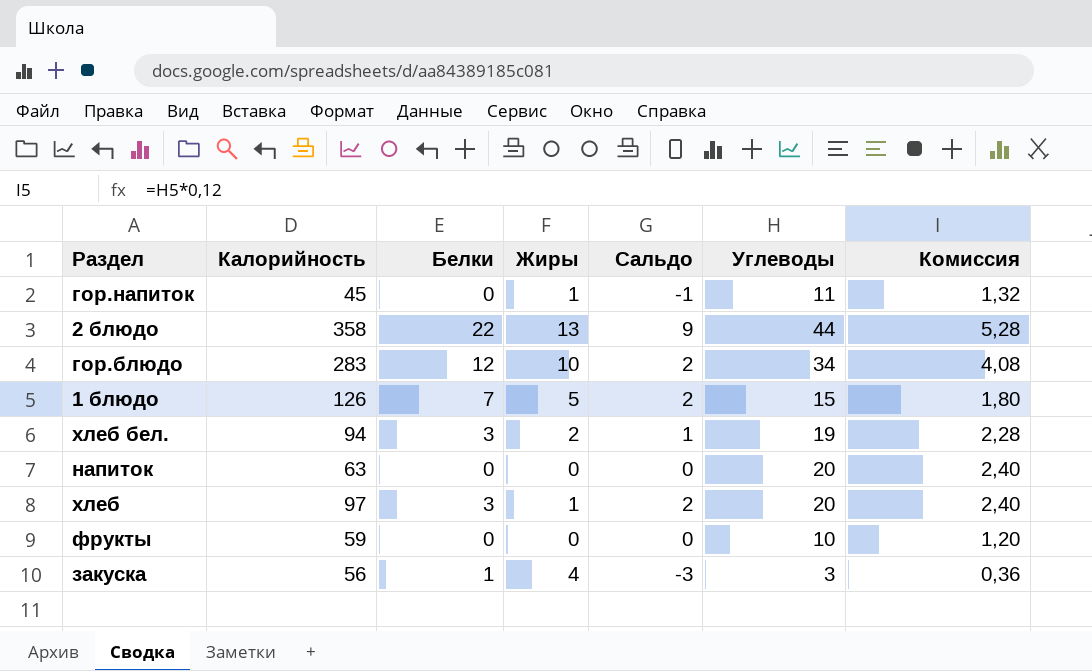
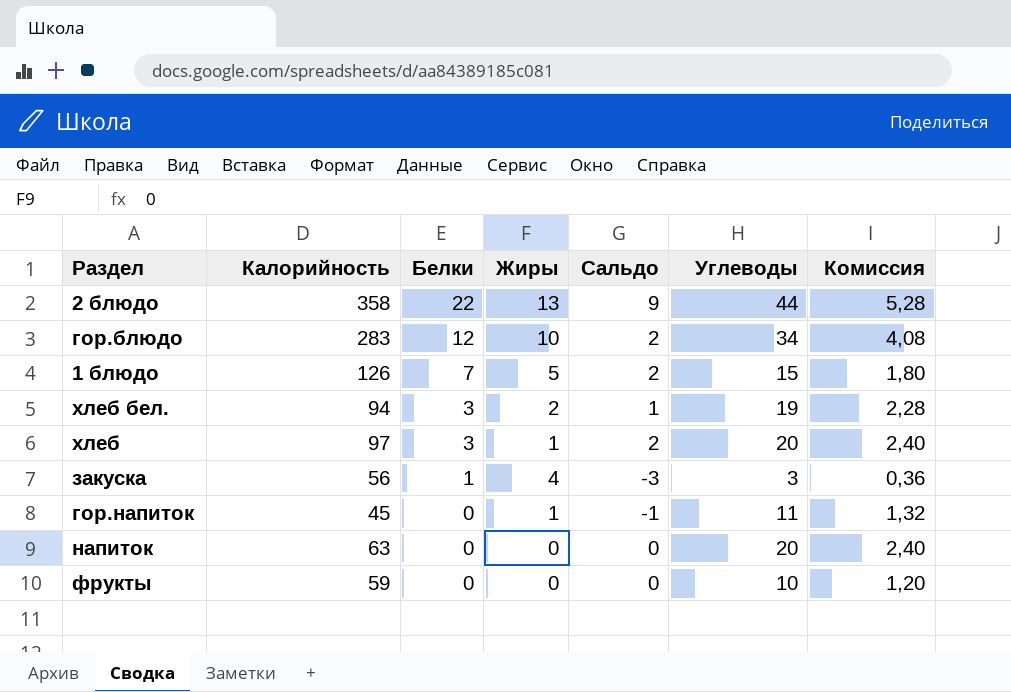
row order: none -> Белки descending

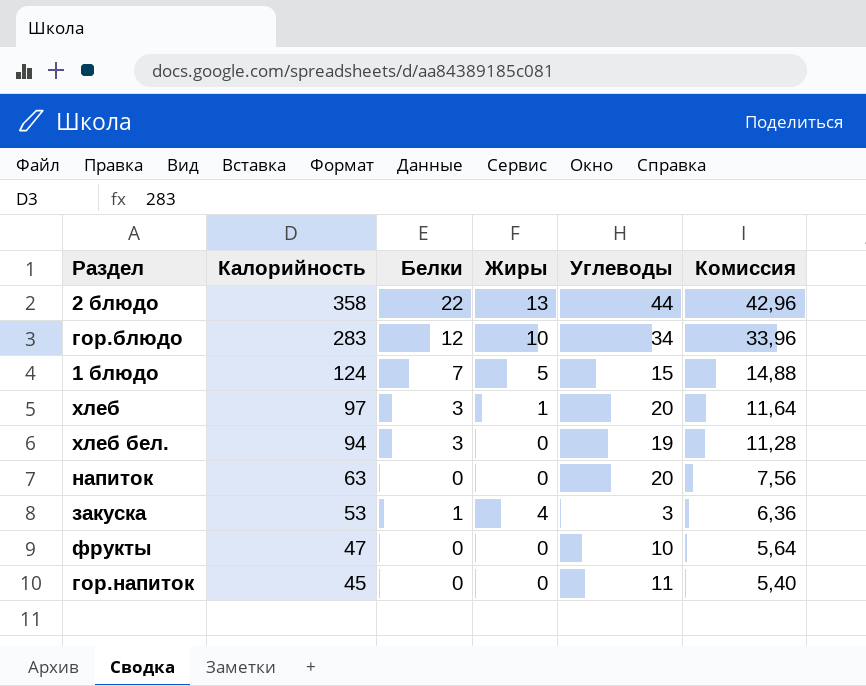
row order: Белки descending -> Калорийность descending
column Сальдо | formula: [Белки] - [Жиры] -> none
column Комиссия | formula: [Углеводы] * 0,12 -> [Калорийность] * 0,12
1 блюдо | Калорийность: 126 -> 124
хлеб бел. | Жиры: 2 -> 0
закуска | Калорийность: 56 -> 53
фрукты | Калорийность: 59 -> 47
гор.напиток | Жиры: 1 -> 0

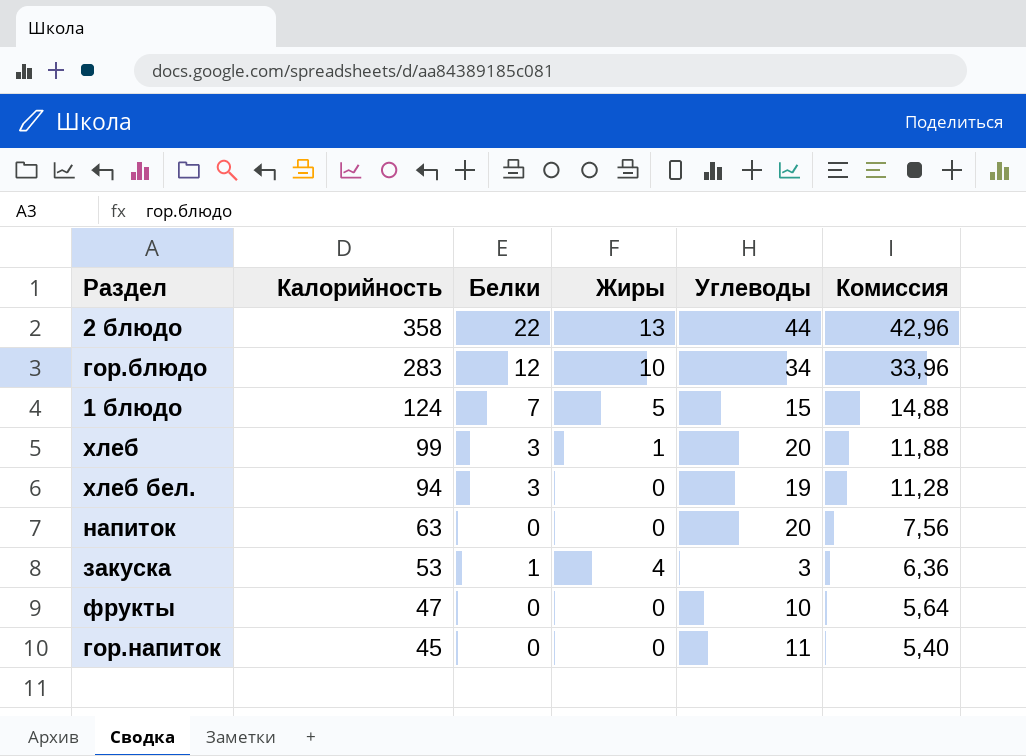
хлеб | Калорийность: 97 -> 99
хлеб | Комиссия: 11,64 -> 11,88

